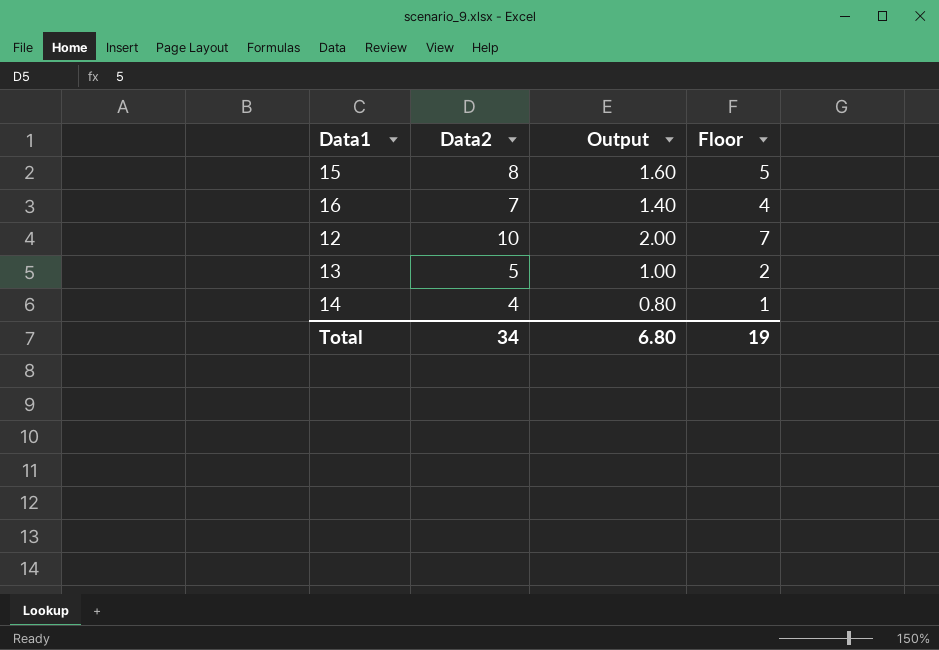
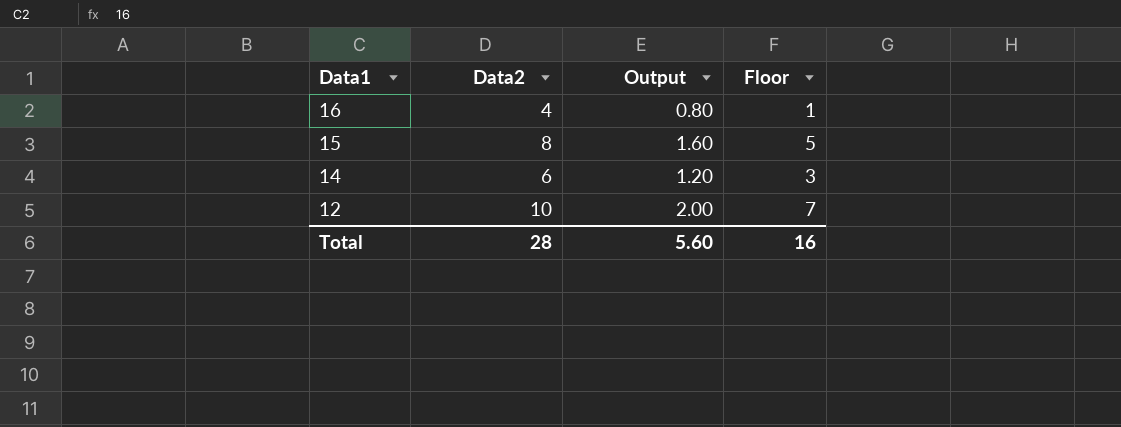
row order: none -> Data1 descending
row 13: 5 | 1.00 | 2 -> none
16 | Data2: 7 -> 4
16 | Output: 1.40 -> 0.80
16 | Floor: 4 -> 1
14 | Data2: 4 -> 6
14 | Output: 0.80 -> 1.20
14 | Floor: 1 -> 3
Total | Data2: 34 -> 28
Total | Output: 6.80 -> 5.60
Total | Floor: 19 -> 16

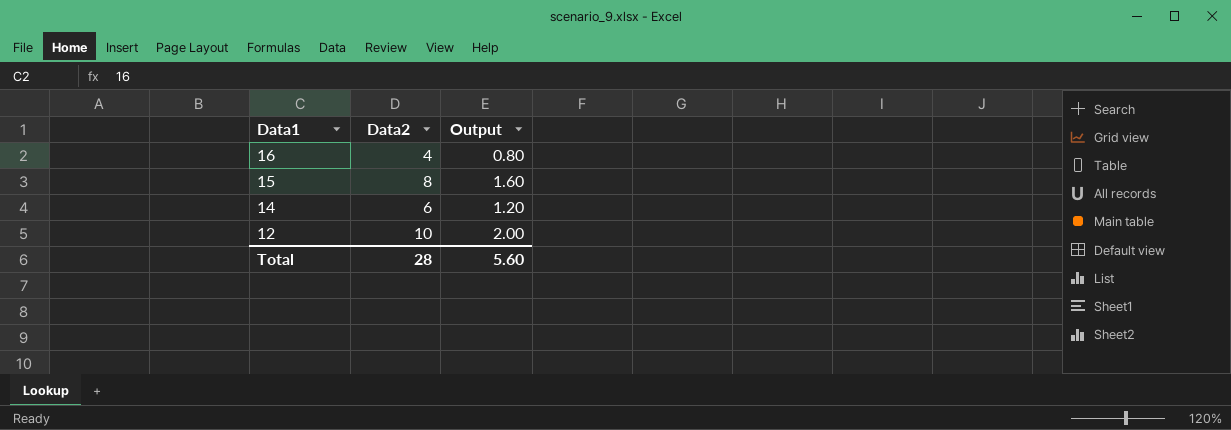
column Floor | formula: [Data2] - 3 -> none

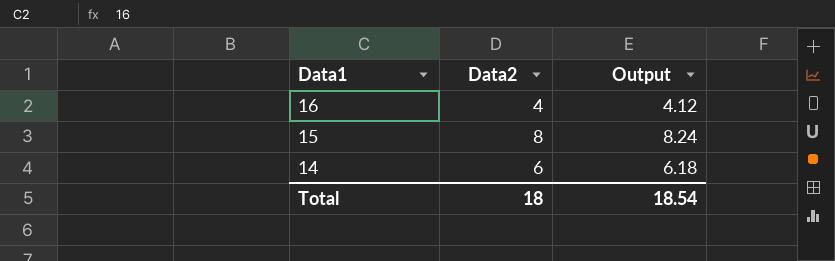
column Output | formula: [Data2] * 0.2 -> [Data2] * 1.03
row 12: 10 | 2.00 -> none
Total | Data2: 28 -> 18
Total | Output: 5.60 -> 18.54

